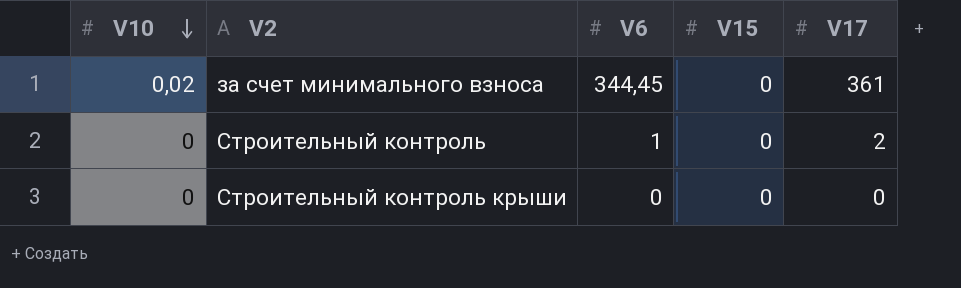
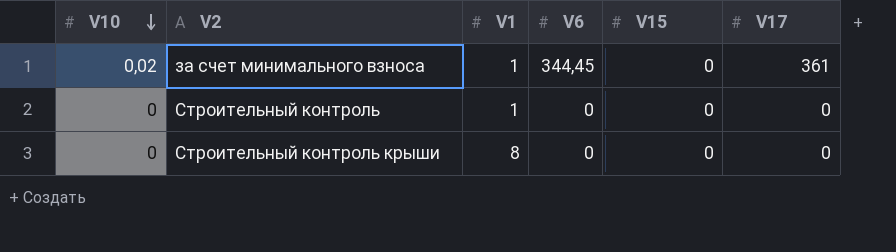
column V1 | position: none -> 3
Строительный контроль | V6: 1 -> 0
Строительный контроль | V17: 2 -> 0

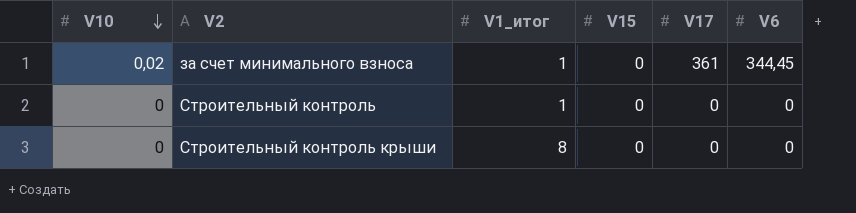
column name: V1 -> V1_итог
column V6 | position: 4 -> 6

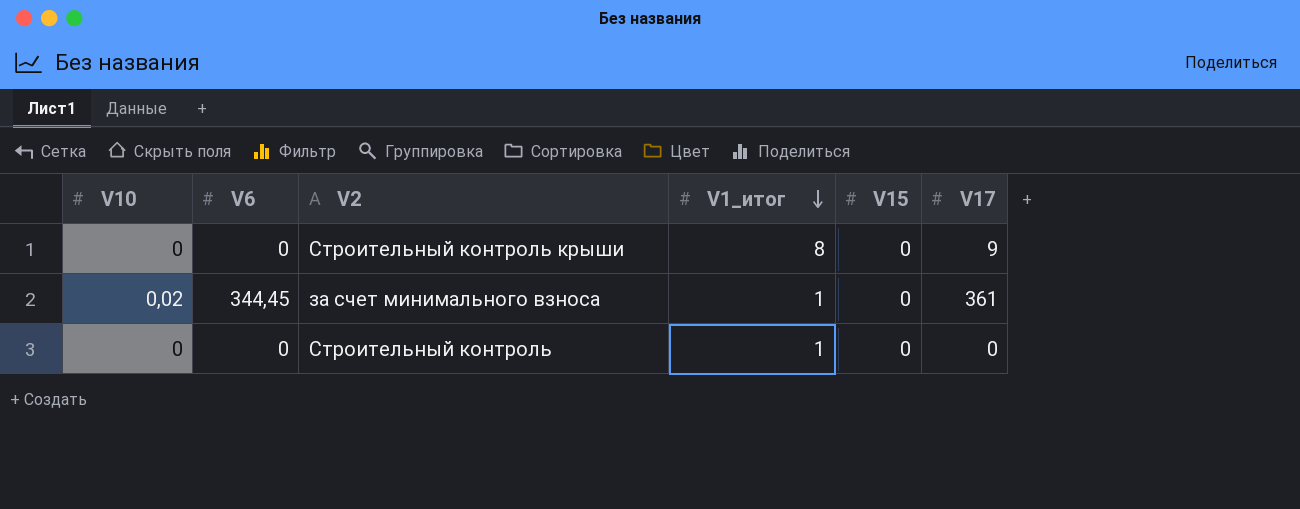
row order: V10 descending -> V1_итог descending
column V6 | position: 6 -> 2
Строительный контроль крыши | V17: 0 -> 9

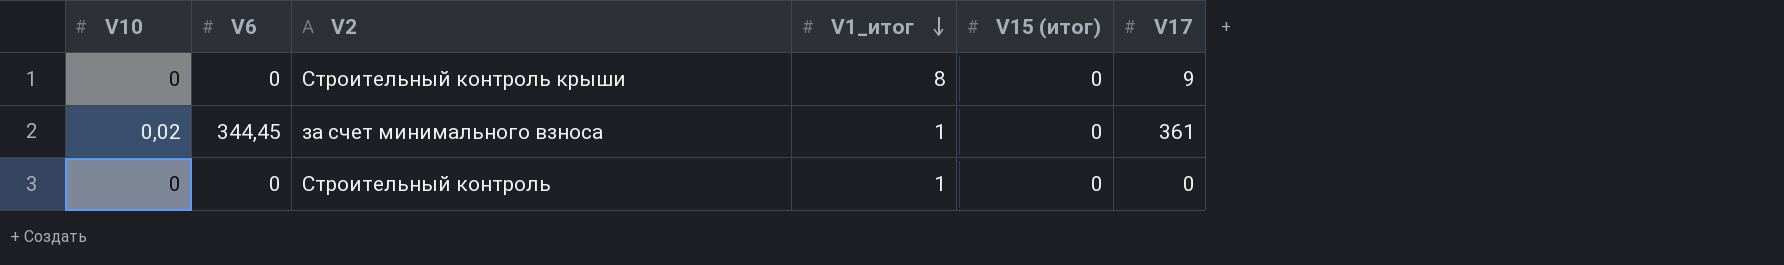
column name: V15 -> V15 (итог)

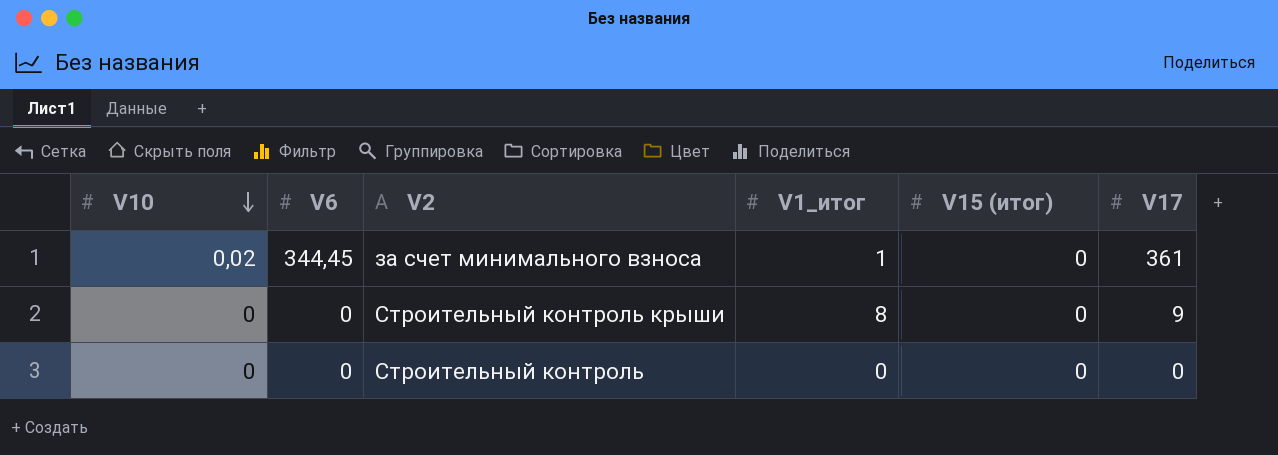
row order: V1_итог descending -> V10 descending
Строительный контроль | V1_итог: 1 -> 0

